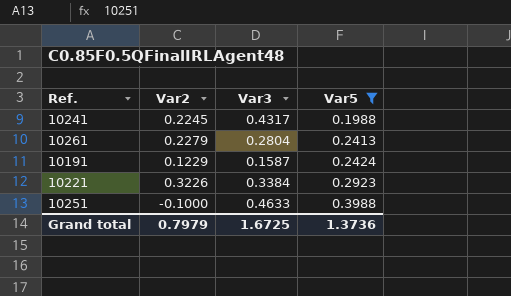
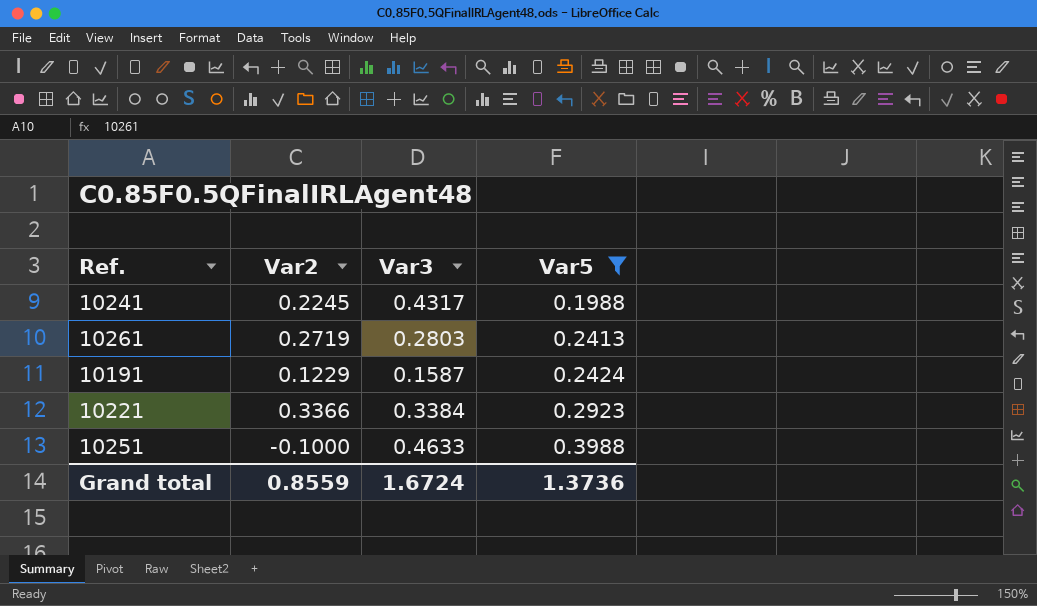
10261 | Var2: 0.2279 -> 0.2719
10261 | Var3: 0.2804 -> 0.2803
10221 | Var2: 0.3226 -> 0.3366
Grand total | Var2: 0.7979 -> 0.8559
Grand total | Var3: 1.6725 -> 1.6724

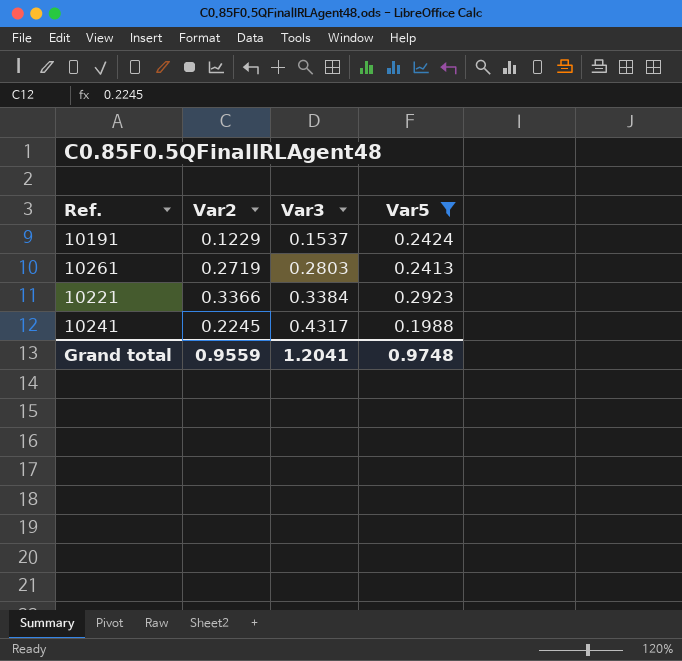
row order: Var5 ascending -> Var3 ascending
row 10251: -0.1000 | 0.4633 | 0.3988 -> none
10191 | Var3: 0.1587 -> 0.1537
Grand total | Var2: 0.8559 -> 0.9559
Grand total | Var3: 1.6724 -> 1.2041
Grand total | Var5: 1.3736 -> 0.9748

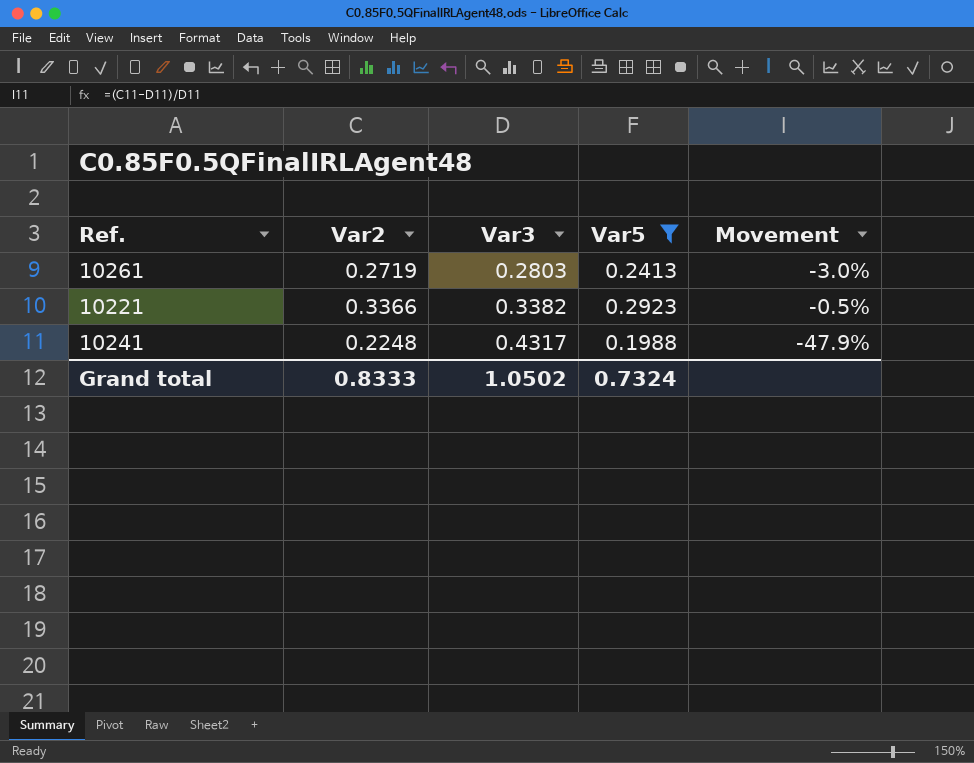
column Movement | formula: none -> ([Var2] - [Var3]) / [Var3]
row 10191: 0.1229 | 0.1537 | 0.2424 -> none
10221 | Var3: 0.3384 -> 0.3382
10241 | Var2: 0.2245 -> 0.2248
Grand total | Var2: 0.9559 -> 0.8333
Grand total | Var3: 1.2041 -> 1.0502
Grand total | Var5: 0.9748 -> 0.7324

